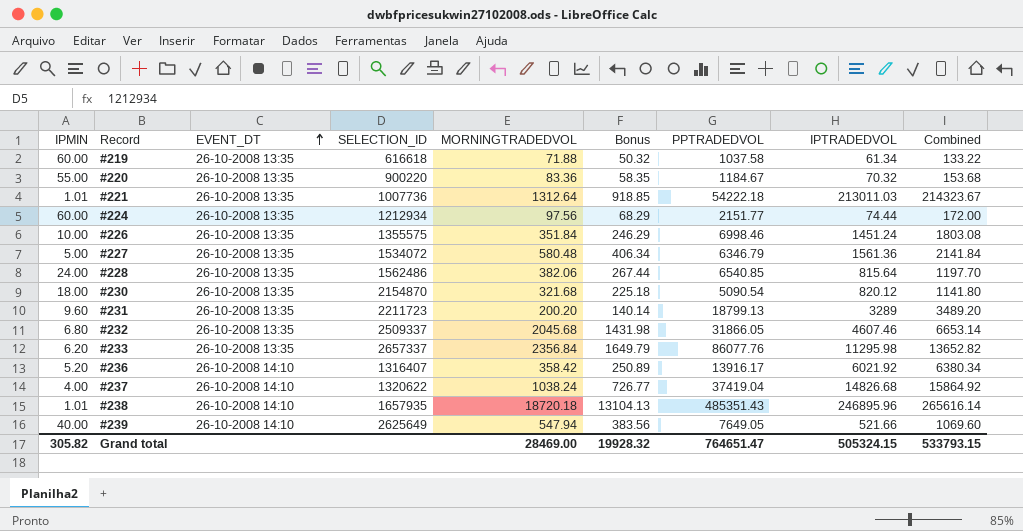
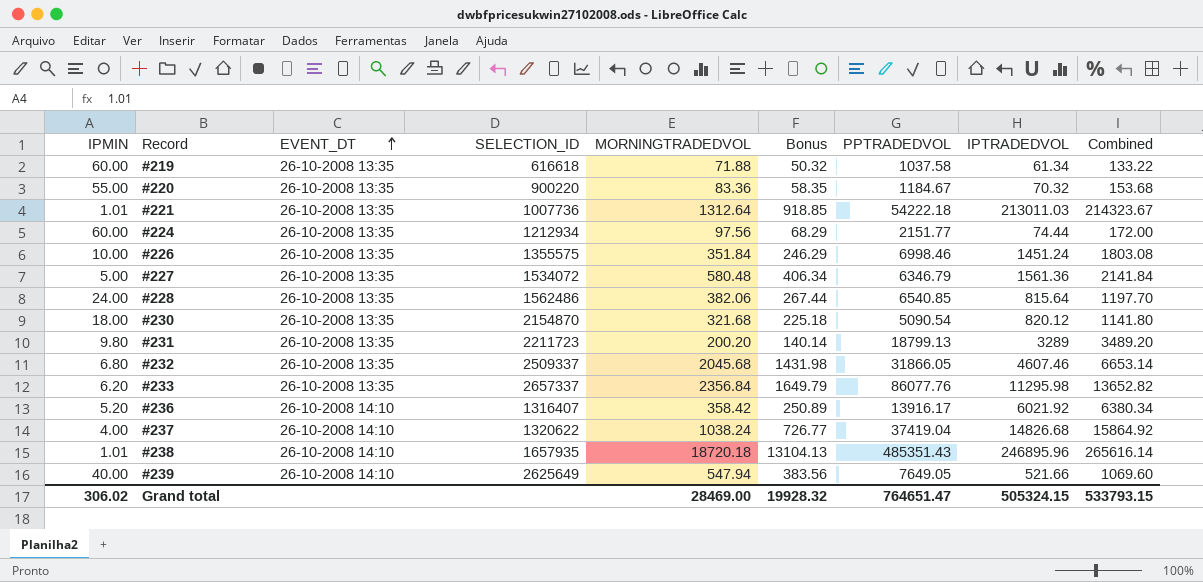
#231 | IPMIN: 9.60 -> 9.80
Grand total | IPMIN: 305.82 -> 306.02

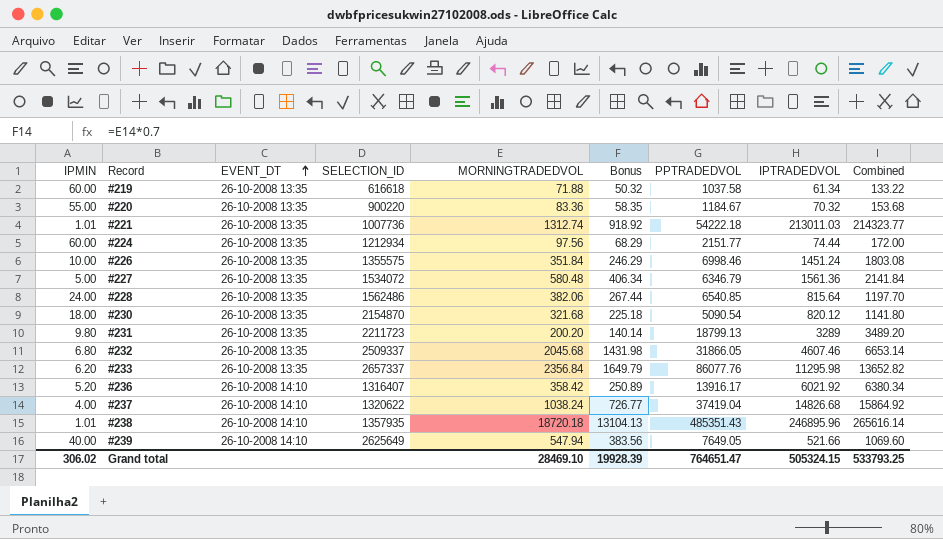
#221 | MORNINGTRADEDVOL: 1312.64 -> 1312.74
#221 | Bonus: 918.85 -> 918.92
#221 | Combined: 214323.67 -> 214323.77
#238 | SELECTION_ID: 1657935 -> 1357935
Grand total | MORNINGTRADEDVOL: 28469.00 -> 28469.10
Grand total | Bonus: 19928.32 -> 19928.39
Grand total | Combined: 533793.15 -> 533793.25

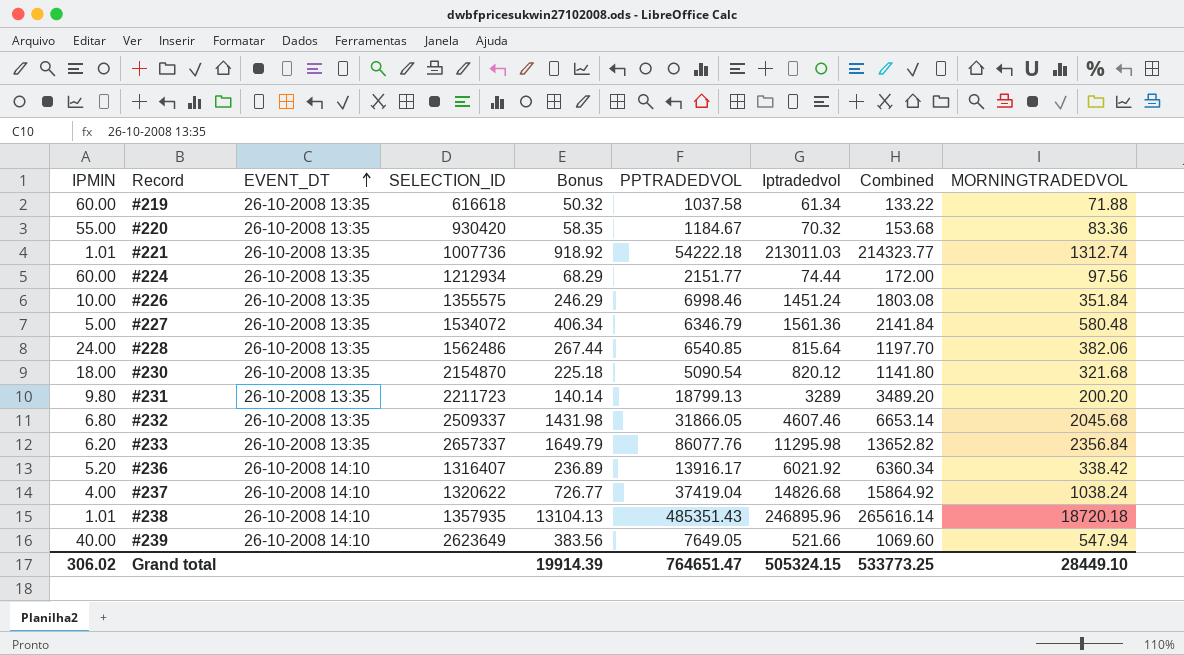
column name: IPTRADEDVOL -> Iptradedvol
column MORNINGTRADEDVOL | position: 5 -> 9
#220 | SELECTION_ID: 900220 -> 930420
#236 | Bonus: 250.89 -> 236.89
#236 | Combined: 6380.34 -> 6360.34
#236 | MORNINGTRADEDVOL: 358.42 -> 338.42
#239 | SELECTION_ID: 2625649 -> 2623649
Grand total | Bonus: 19928.39 -> 19914.39
Grand total | Combined: 533793.25 -> 533773.25
Grand total | MORNINGTRADEDVOL: 28469.10 -> 28449.10

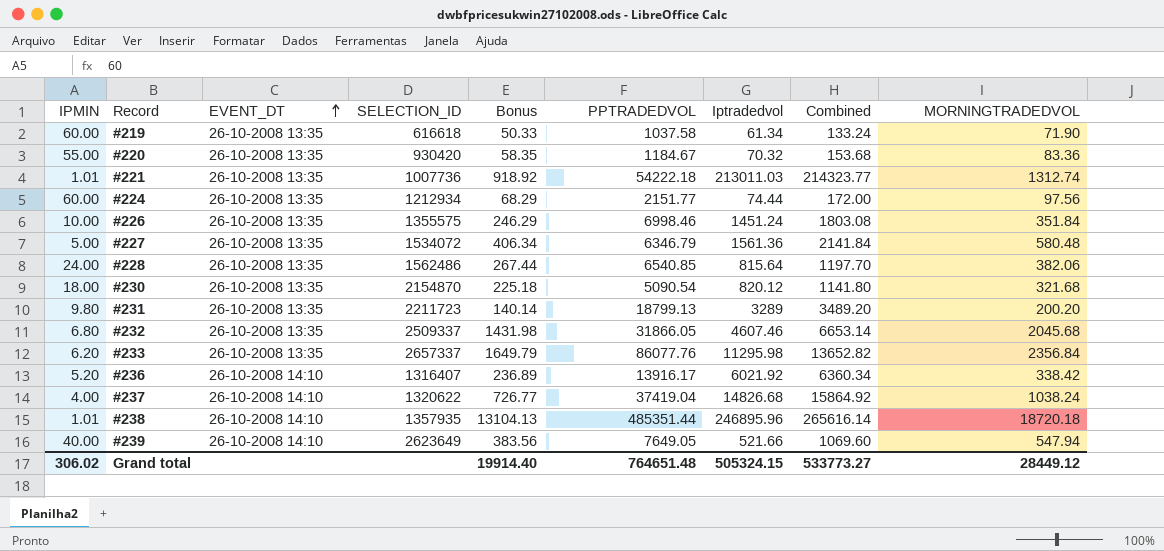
#219 | Bonus: 50.32 -> 50.33
#219 | Combined: 133.22 -> 133.24
#219 | MORNINGTRADEDVOL: 71.88 -> 71.90
#238 | PPTRADEDVOL: 485351.43 -> 485351.44
Grand total | Bonus: 19914.39 -> 19914.40
Grand total | PPTRADEDVOL: 764651.47 -> 764651.48
Grand total | Combined: 533773.25 -> 533773.27
Grand total | MORNINGTRADEDVOL: 28449.10 -> 28449.12

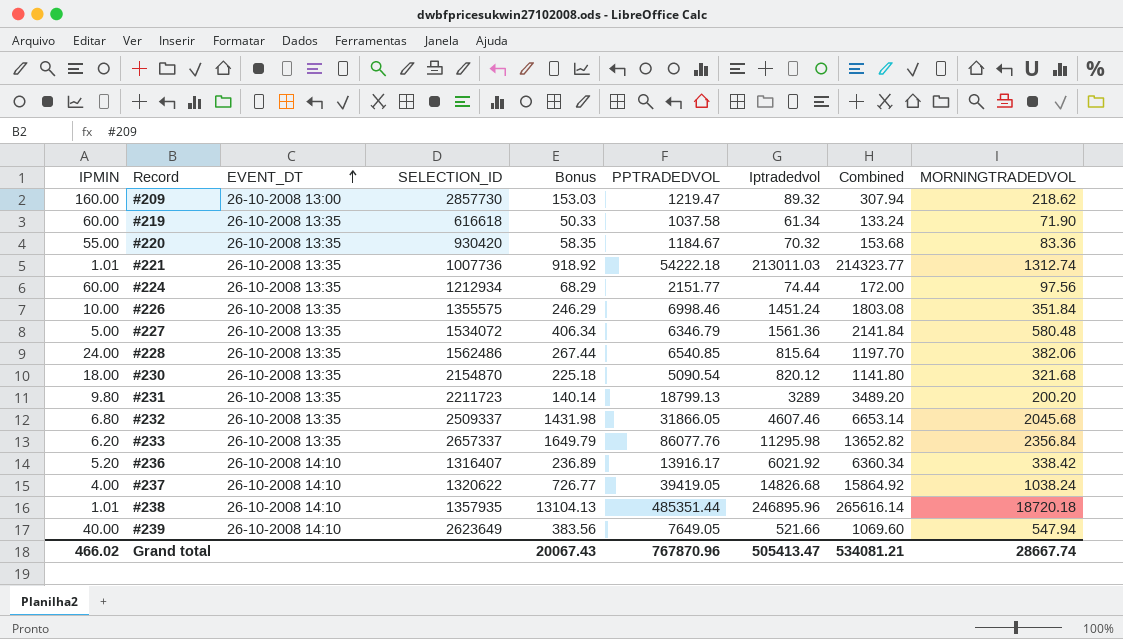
row #209: none -> 160.00 | 26-10-2008 13:00 | 2857730 | 153.03 | 1219.47 | 89.32 | 307.94 | 218.62
#237 | PPTRADEDVOL: 37419.04 -> 39419.05
Grand total | IPMIN: 306.02 -> 466.02
Grand total | Bonus: 19914.40 -> 20067.43
Grand total | PPTRADEDVOL: 764651.48 -> 767870.96
Grand total | Iptradedvol: 505324.15 -> 505413.47
Grand total | Combined: 533773.27 -> 534081.21
Grand total | MORNINGTRADEDVOL: 28449.12 -> 28667.74

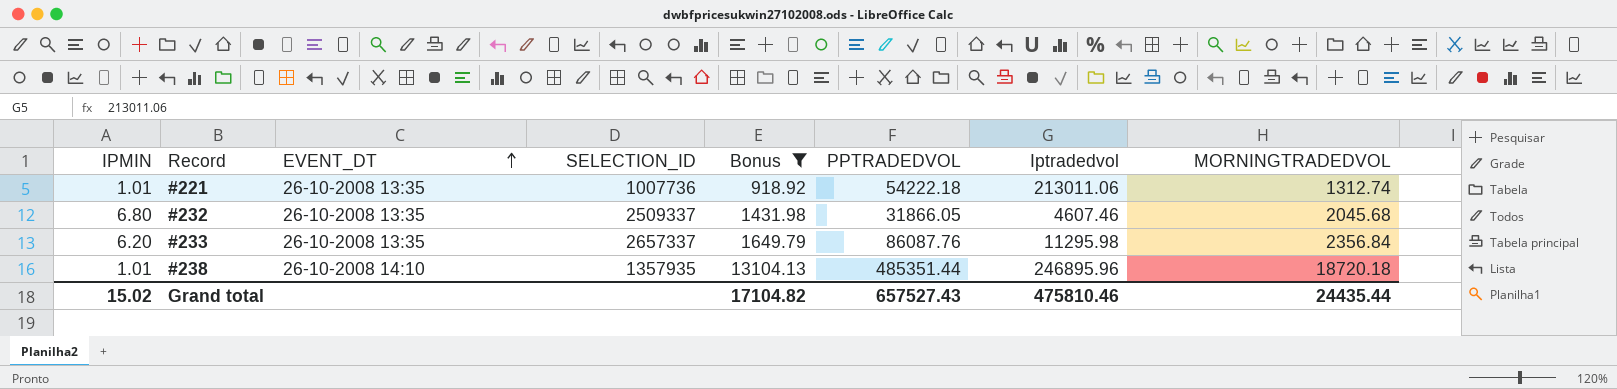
filter: none -> Bonus >= 918.92
column Combined | formula: [Iptradedvol] + [MORNINGTRADEDVOL] -> none
#221 | Iptradedvol: 213011.03 -> 213011.06
#233 | PPTRADEDVOL: 86077.76 -> 86087.76
Grand total | IPMIN: 466.02 -> 15.02
Grand total | Bonus: 20067.43 -> 17104.82
Grand total | PPTRADEDVOL: 767870.96 -> 657527.43
Grand total | Iptradedvol: 505413.47 -> 475810.46
Grand total | MORNINGTRADEDVOL: 28667.74 -> 24435.44

